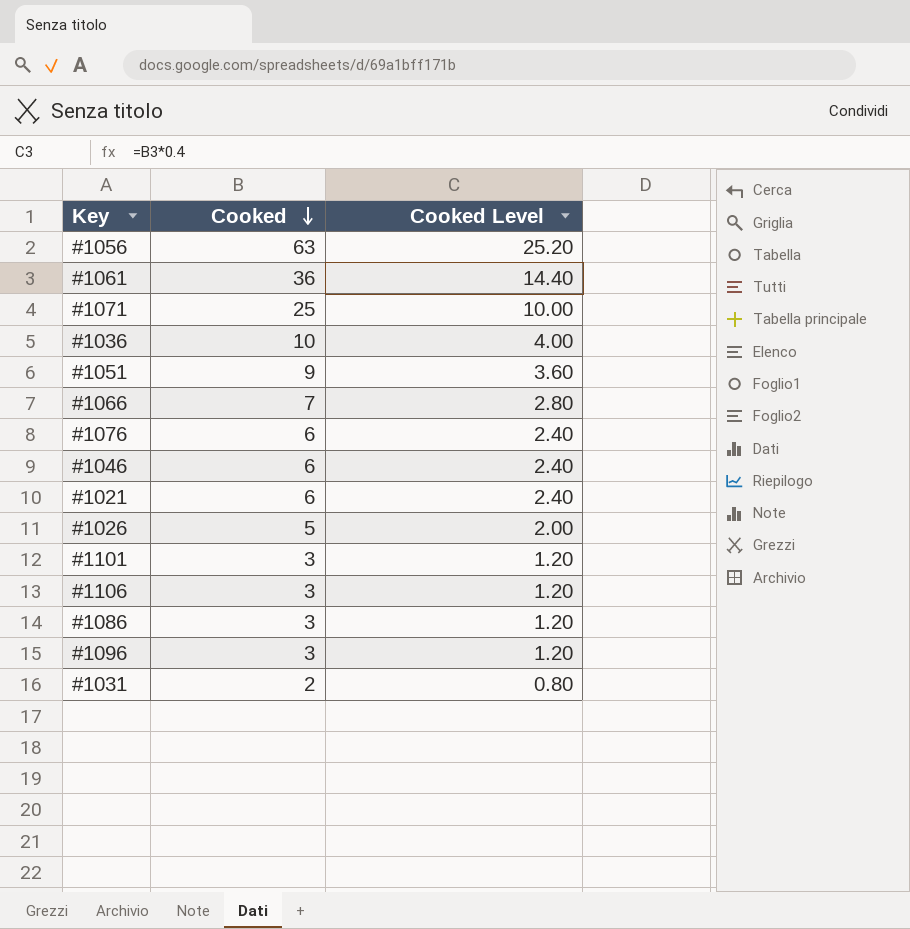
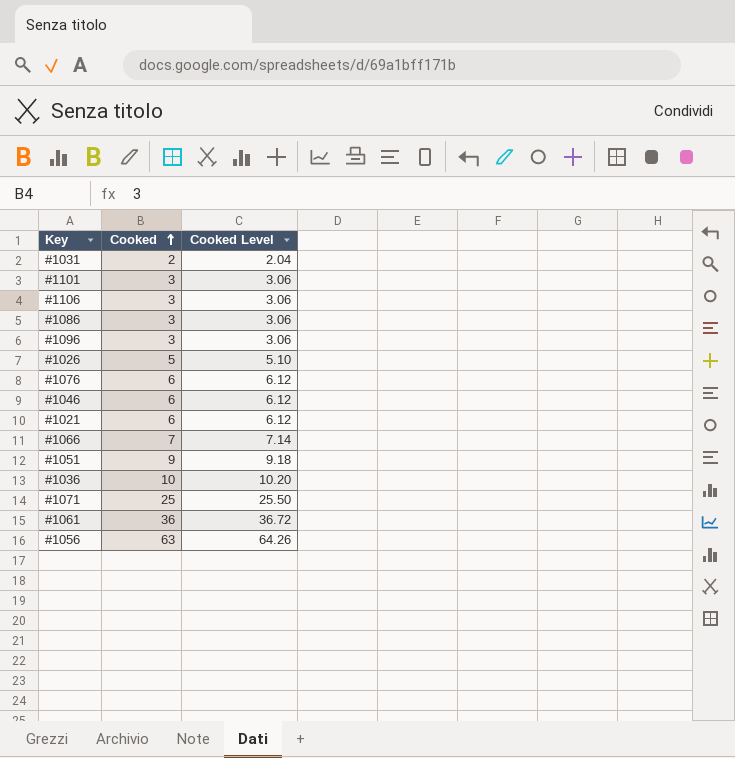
row order: Cooked descending -> Cooked ascending
column Cooked Level | formula: [Cooked] * 0.4 -> [Cooked] * 1.02

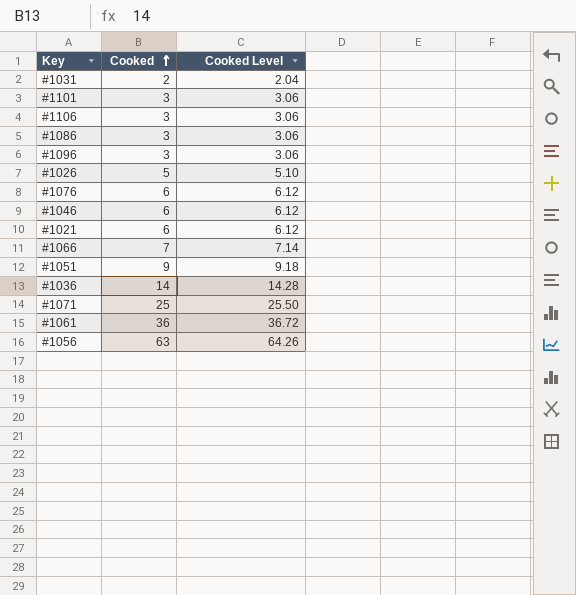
#1036 | Cooked: 10 -> 14
#1036 | Cooked Level: 10.20 -> 14.28

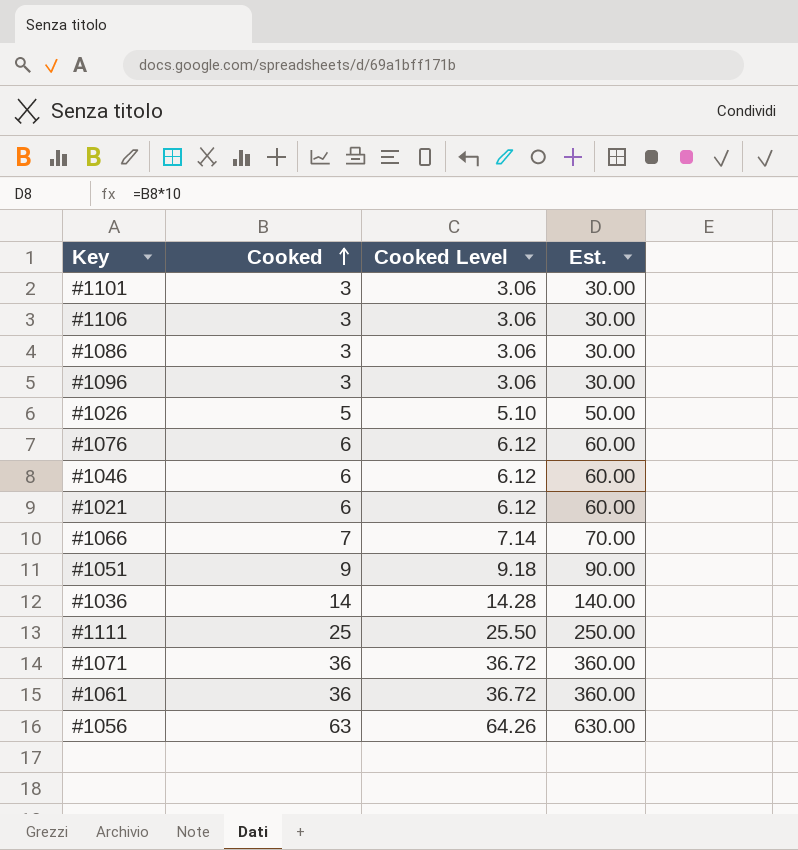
column Est. | formula: none -> [Cooked] * 10
row #1031: 2 | 2.04 -> none
row #1111: none -> 25 | 25.50 | 250.00
#1071 | Cooked: 25 -> 36
#1071 | Cooked Level: 25.50 -> 36.72

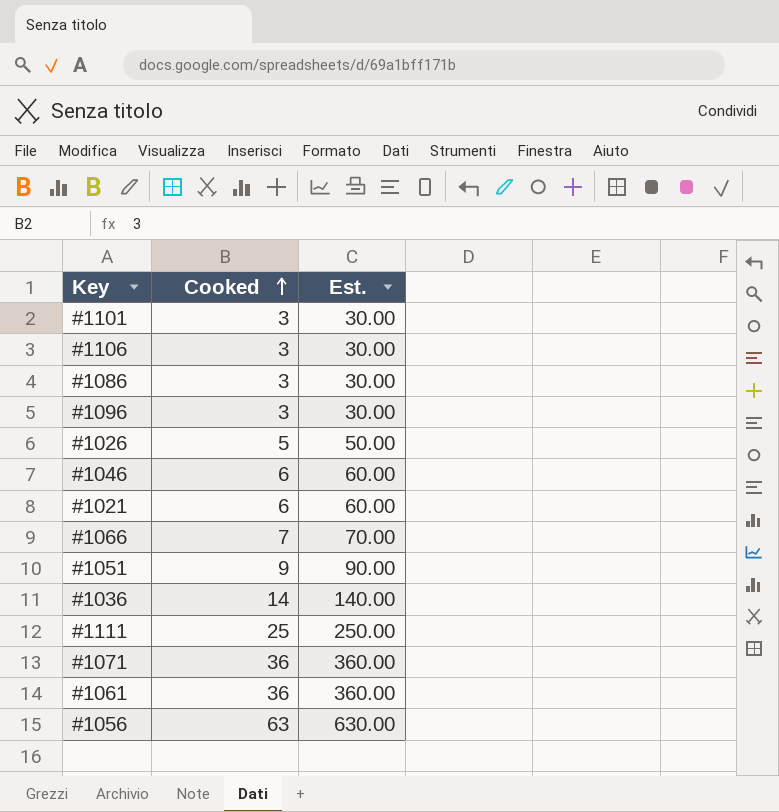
column Cooked Level | formula: [Cooked] * 1.02 -> none
row #1076: 6 | 6.12 | 60.00 -> none

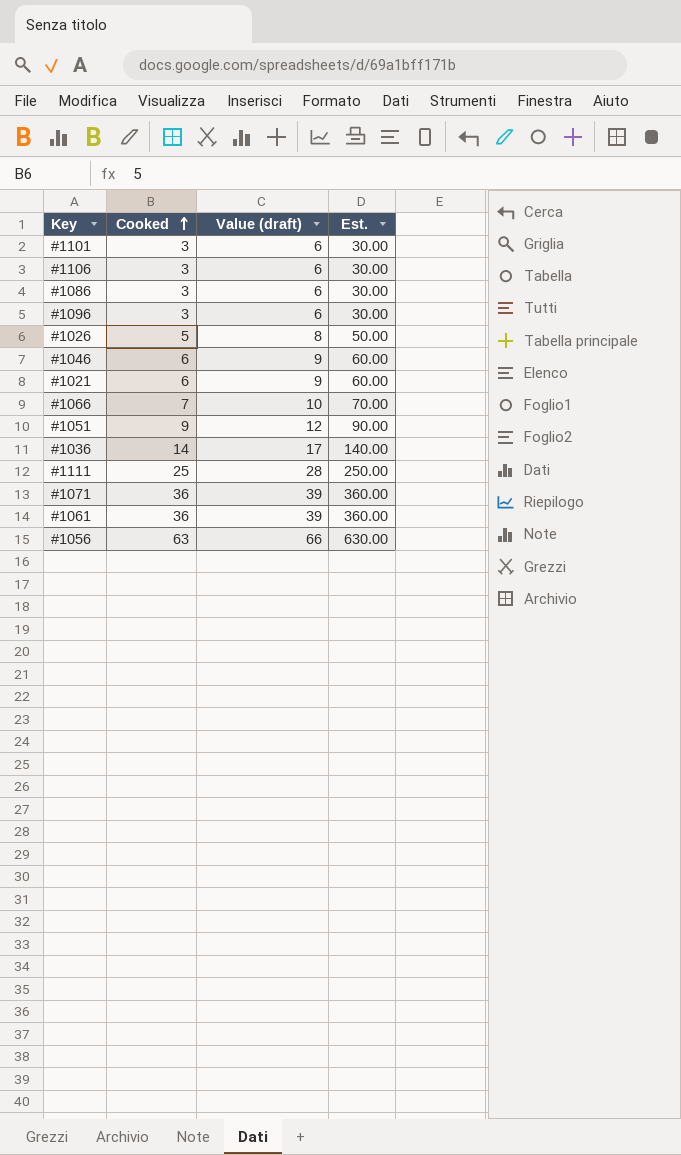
column Value (draft) | formula: none -> [Cooked] + 3

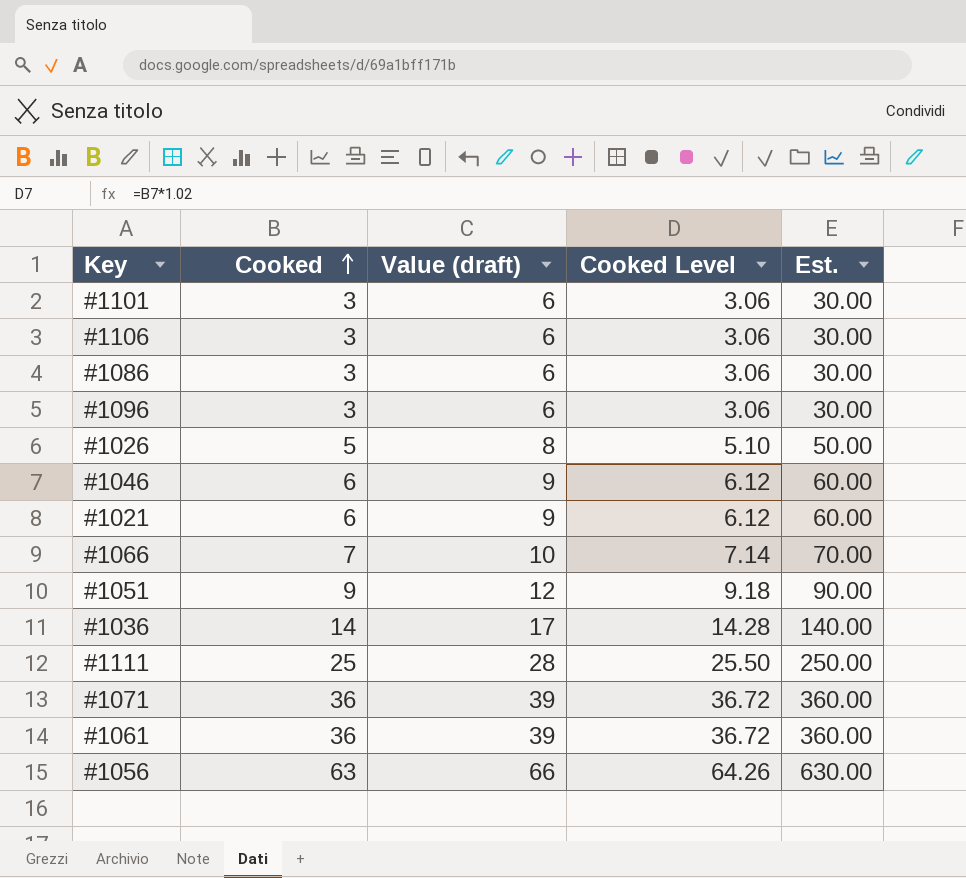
column Cooked Level | formula: none -> [Cooked] * 1.02

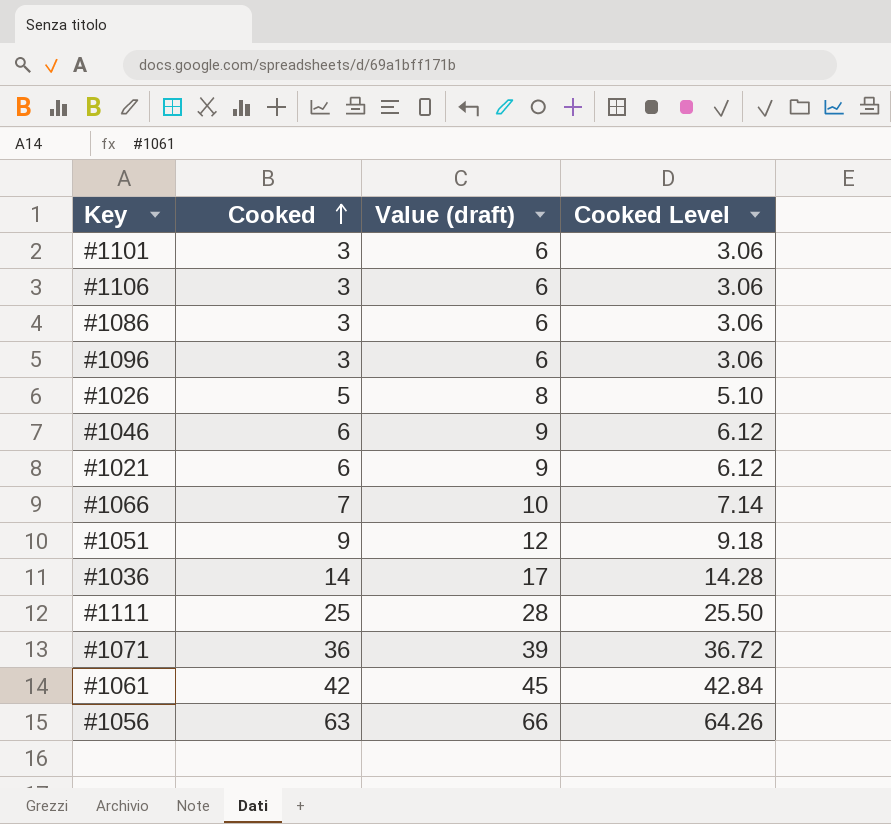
column Est. | formula: [Cooked] * 10 -> none
#1061 | Cooked: 36 -> 42
#1061 | Value (draft): 39 -> 45
#1061 | Cooked Level: 36.72 -> 42.84

